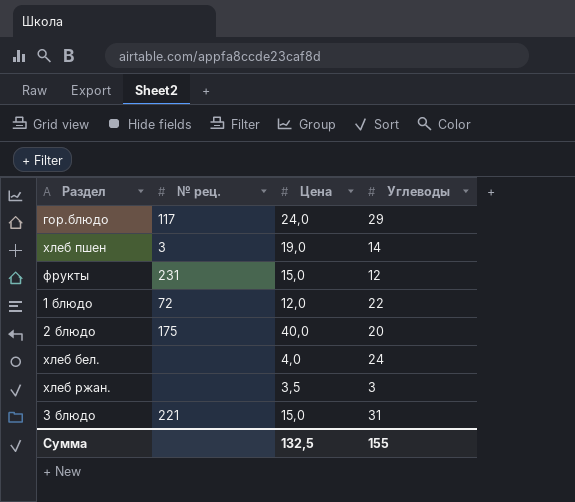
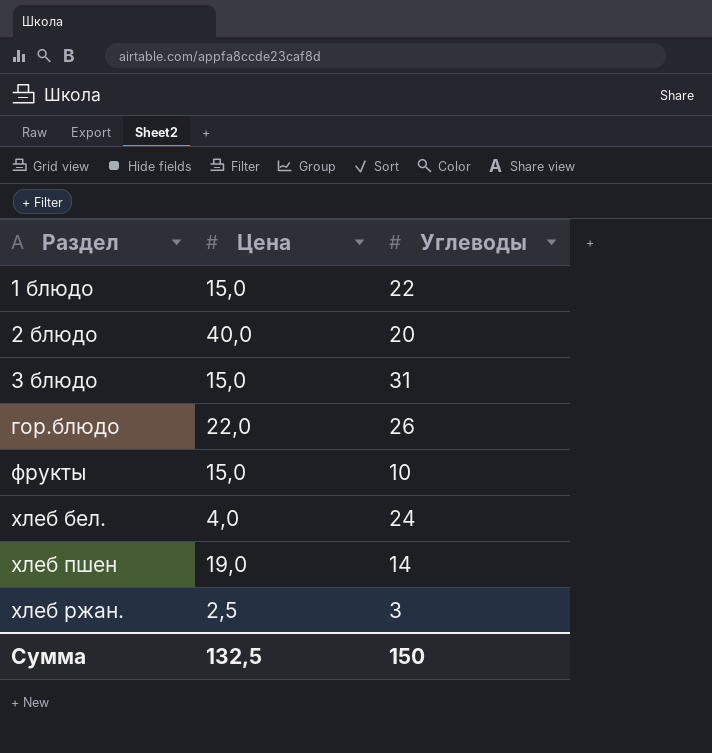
row order: none -> Раздел ascending
column № рец. | position: 2 -> none
1 блюдо | Цена: 12,0 -> 15,0
гор.блюдо | Цена: 24,0 -> 22,0
гор.блюдо | Углеводы: 29 -> 26
фрукты | Углеводы: 12 -> 10
хлеб ржан. | Цена: 3,5 -> 2,5
Сумма | Углеводы: 155 -> 150

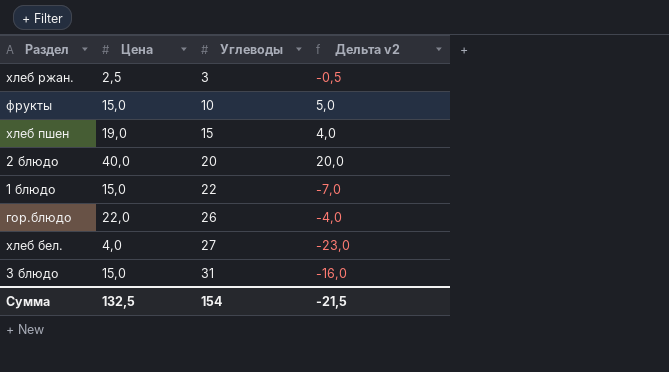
row order: Раздел ascending -> Углеводы ascending
column Дельта v2 | formula: none -> [Цена] - [Углеводы]
хлеб пшен | Углеводы: 14 -> 15
хлеб бел. | Углеводы: 24 -> 27
Сумма | Углеводы: 150 -> 154

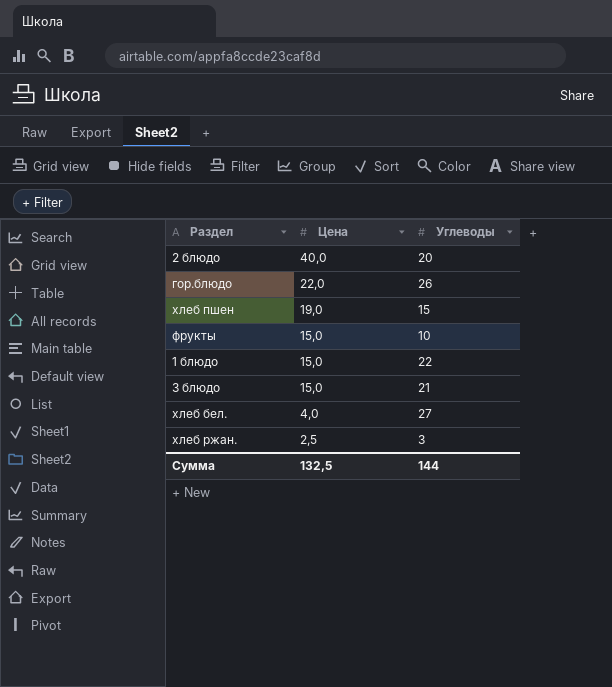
row order: Углеводы ascending -> Цена descending
column Дельта v2 | formula: [Цена] - [Углеводы] -> none
3 блюдо | Углеводы: 31 -> 21
Сумма | Углеводы: 154 -> 144

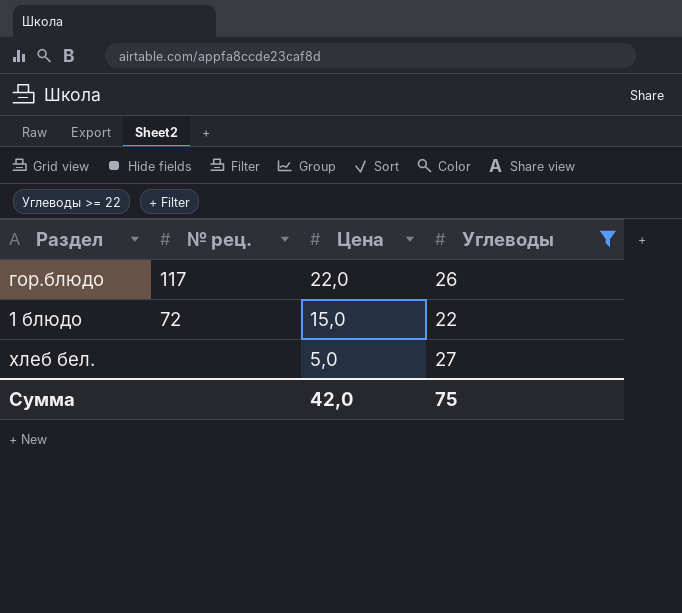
filter: none -> Углеводы >= 22
column № рец. | position: none -> 2
хлеб бел. | Цена: 4,0 -> 5,0
Сумма | Цена: 132,5 -> 42,0
Сумма | Углеводы: 144 -> 75

